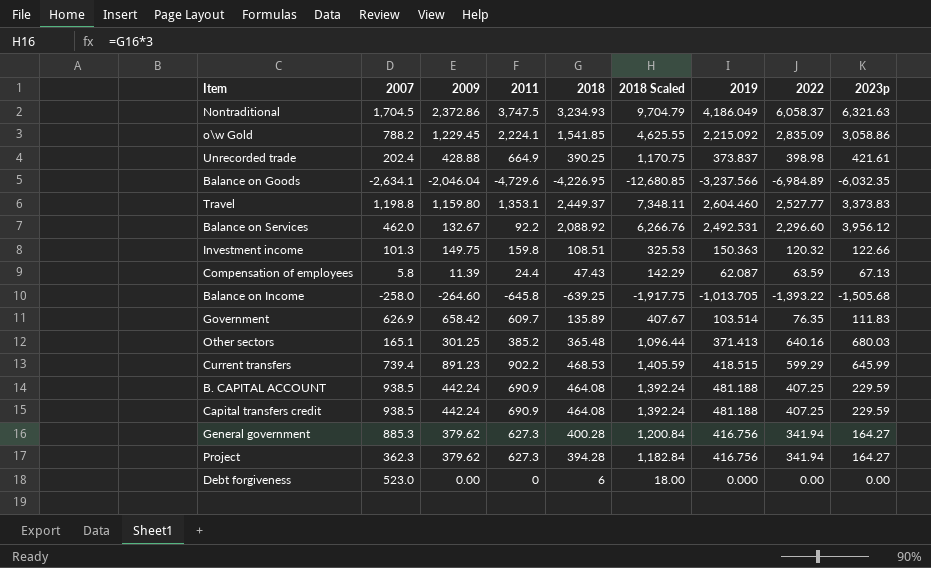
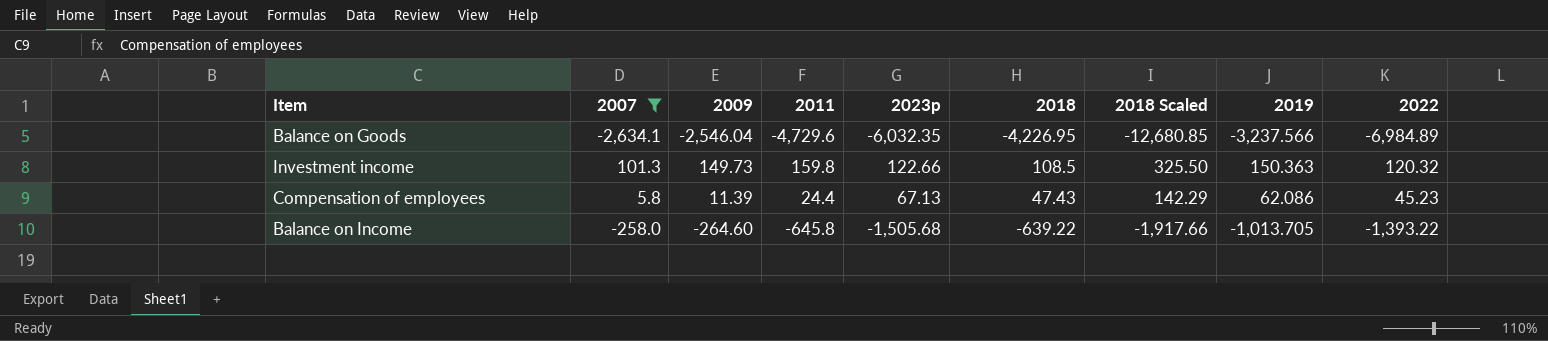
filter: none -> 2007 <= 101.3
column 2023p | position: 9 -> 5
Balance on Goods | 2009: -2,046.04 -> -2,546.04
Investment income | 2009: 149.75 -> 149.73
Investment income | 2018: 108.51 -> 108.5
Investment income | 2018 Scaled: 325.53 -> 325.50
Compensation of employees | 2019: 62.087 -> 62.086
Compensation of employees | 2022: 63.59 -> 45.23
Balance on Income | 2018: -639.25 -> -639.22
Balance on Income | 2018 Scaled: -1,917.75 -> -1,917.66

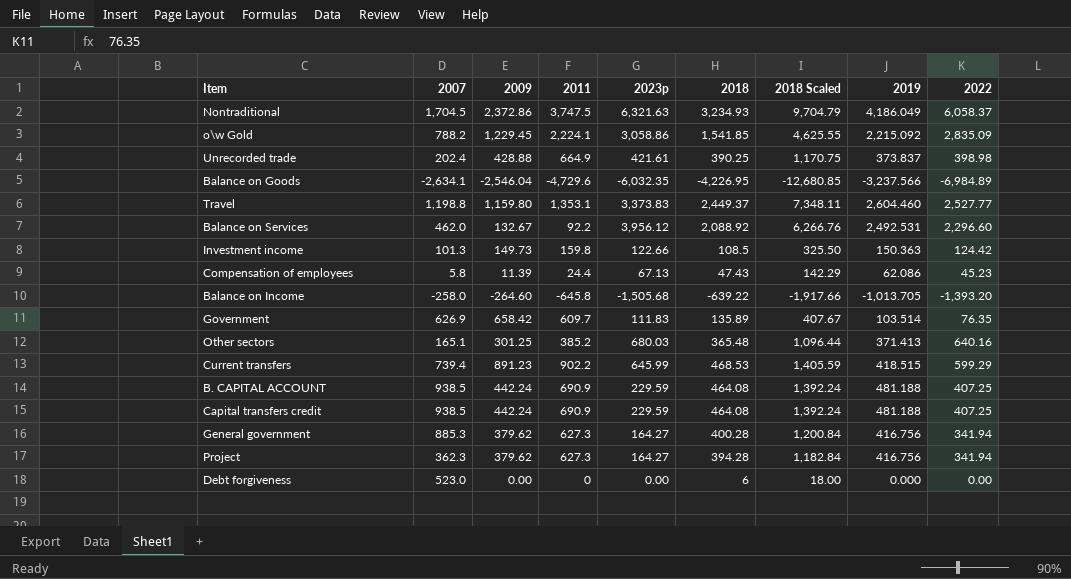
filter: 2007 <= 101.3 -> none
Investment income | 2022: 120.32 -> 124.42
Balance on Income | 2022: -1,393.22 -> -1,393.20

